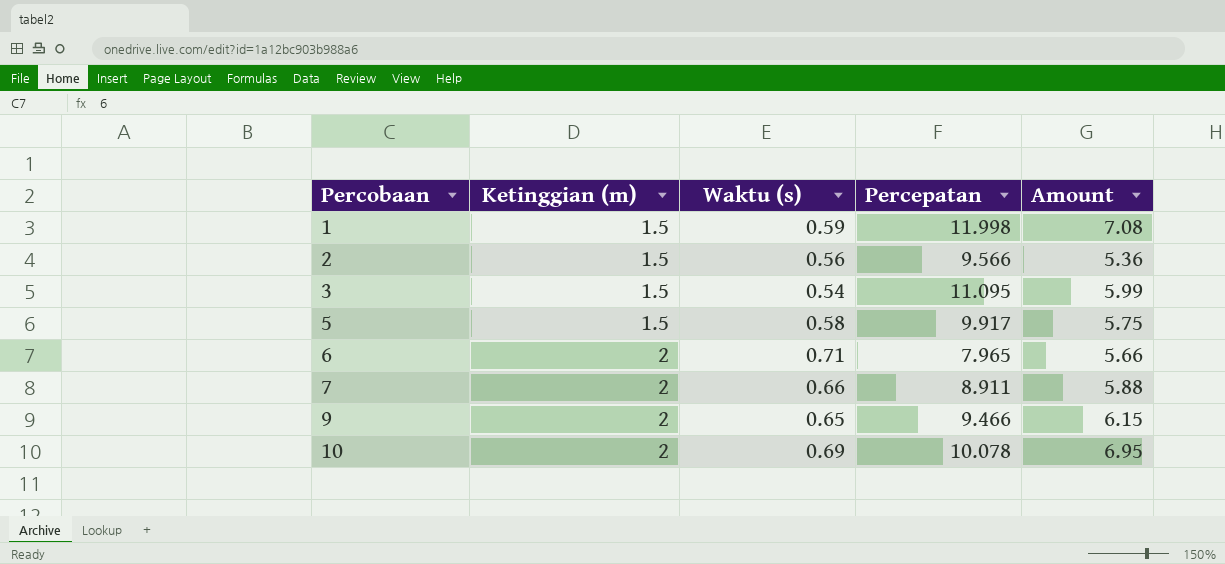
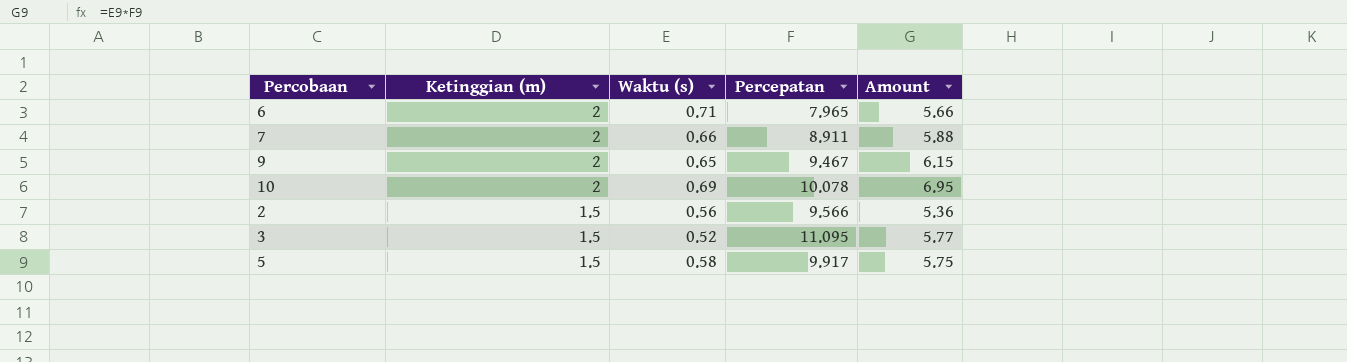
row order: Percobaan ascending -> Ketinggian (m) descending
row 1: 1.5 | 0.59 | 11.998 | 7.08 -> none
9 | Percepatan: 9.466 -> 9.467
3 | Waktu (s): 0.54 -> 0.52
3 | Amount: 5.99 -> 5.77

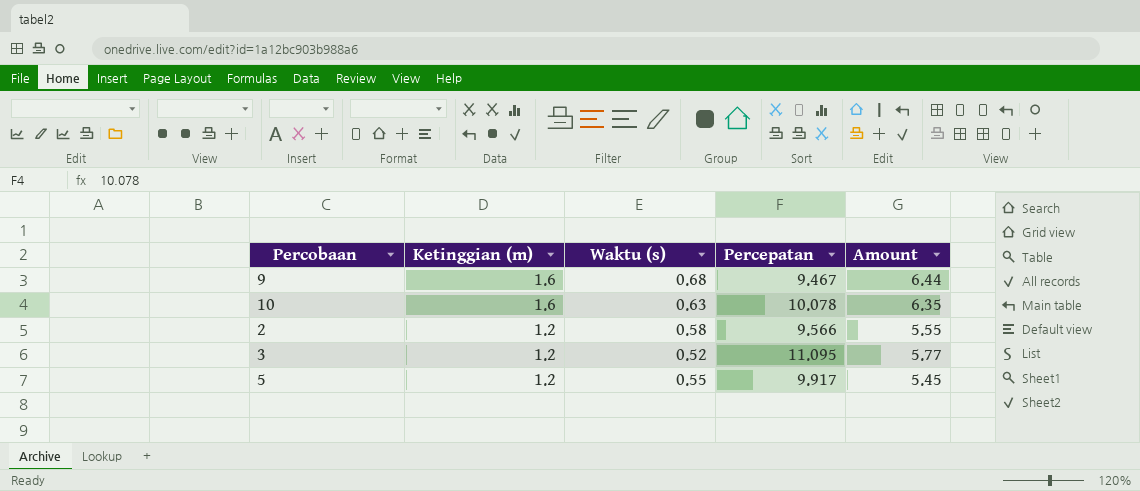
row 6: 2 | 0.71 | 7.965 | 5.66 -> none
row 7: 2 | 0.66 | 8.911 | 5.88 -> none
9 | Ketinggian (m): 2 -> 1.6
9 | Waktu (s): 0.65 -> 0.68
9 | Amount: 6.15 -> 6.44
10 | Ketinggian (m): 2 -> 1.6
10 | Waktu (s): 0.69 -> 0.63
10 | Amount: 6.95 -> 6.35
2 | Ketinggian (m): 1.5 -> 1.2
2 | Waktu (s): 0.56 -> 0.58
2 | Amount: 5.36 -> 5.55
3 | Ketinggian (m): 1.5 -> 1.2
5 | Ketinggian (m): 1.5 -> 1.2
5 | Waktu (s): 0.58 -> 0.55
5 | Amount: 5.75 -> 5.45

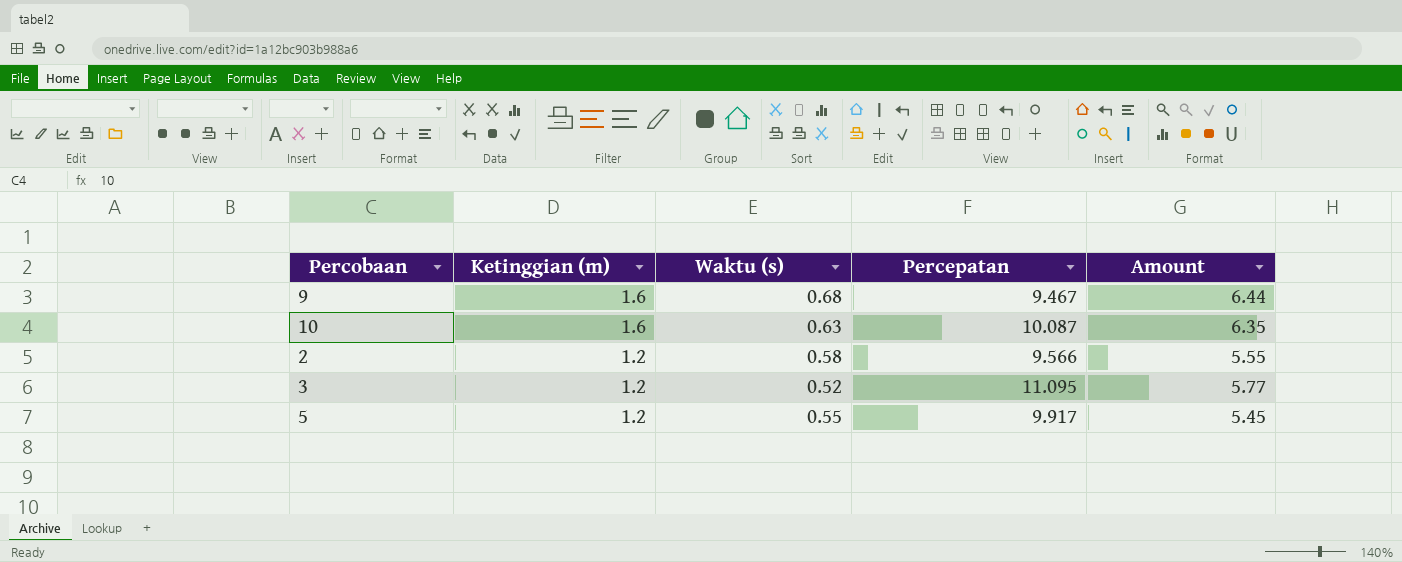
10 | Percepatan: 10.078 -> 10.087

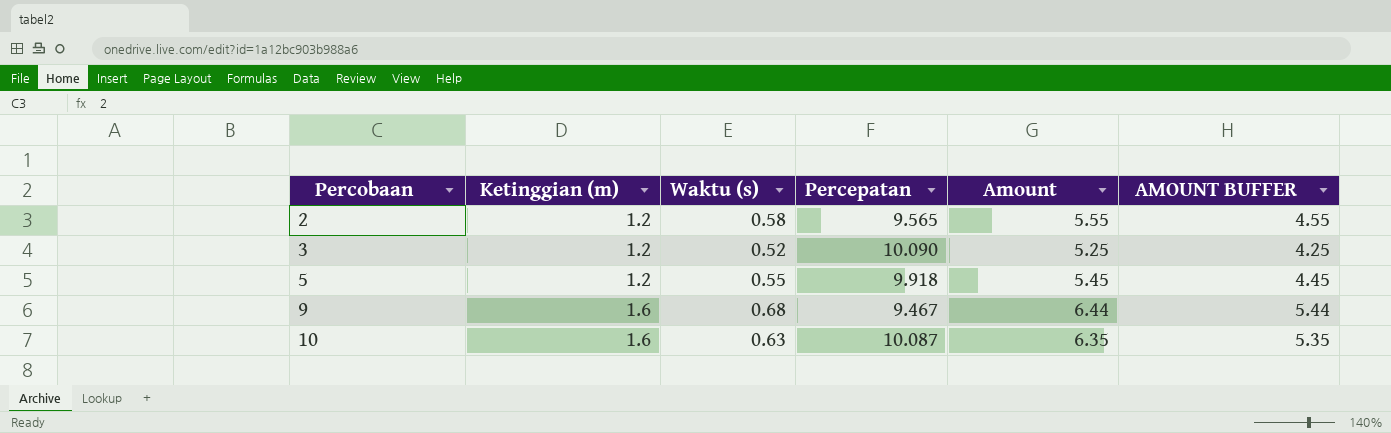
row order: Ketinggian (m) descending -> Percobaan ascending
column AMOUNT BUFFER | formula: none -> [Amount] - 1
2 | Percepatan: 9.566 -> 9.565
3 | Percepatan: 11.095 -> 10.090
3 | Amount: 5.77 -> 5.25
5 | Percepatan: 9.917 -> 9.918

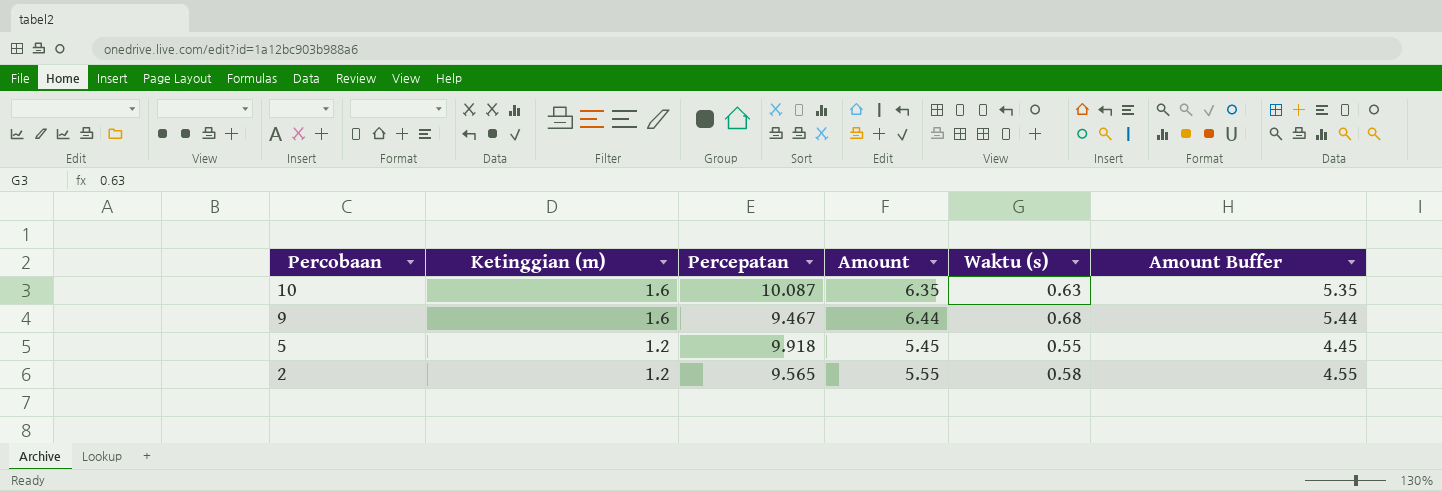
row order: Percobaan ascending -> Percobaan descending
column Waktu (s) | position: 3 -> 5
column name: AMOUNT BUFFER -> Amount Buffer
row 3: 1.2 | 0.52 | 10.090 | 5.25 | 4.25 -> none

